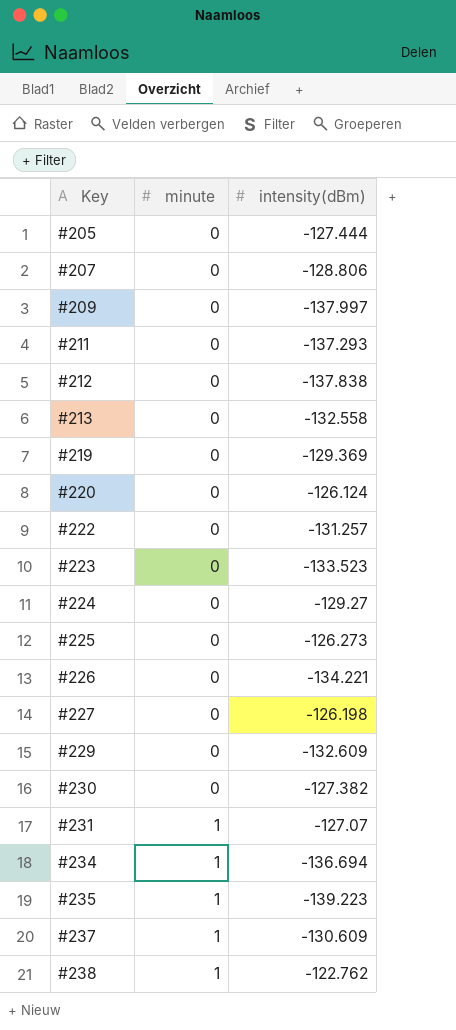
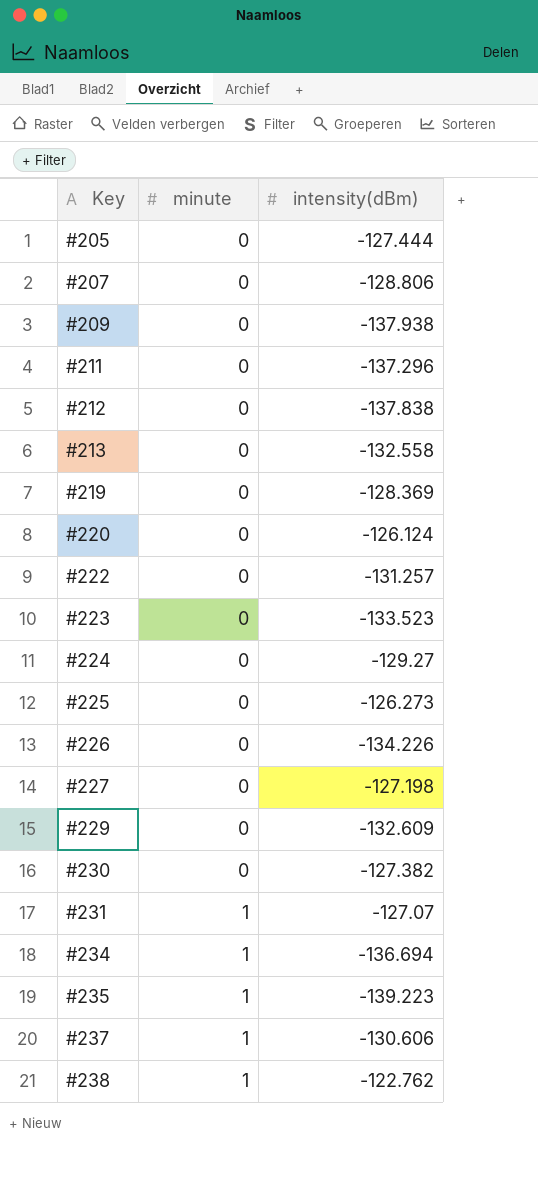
#209 | intensity(dBm): -137.997 -> -137.938
#211 | intensity(dBm): -137.293 -> -137.296
#219 | intensity(dBm): -129.369 -> -128.369
#226 | intensity(dBm): -134.221 -> -134.226
#227 | intensity(dBm): -126.198 -> -127.198
#237 | intensity(dBm): -130.609 -> -130.606

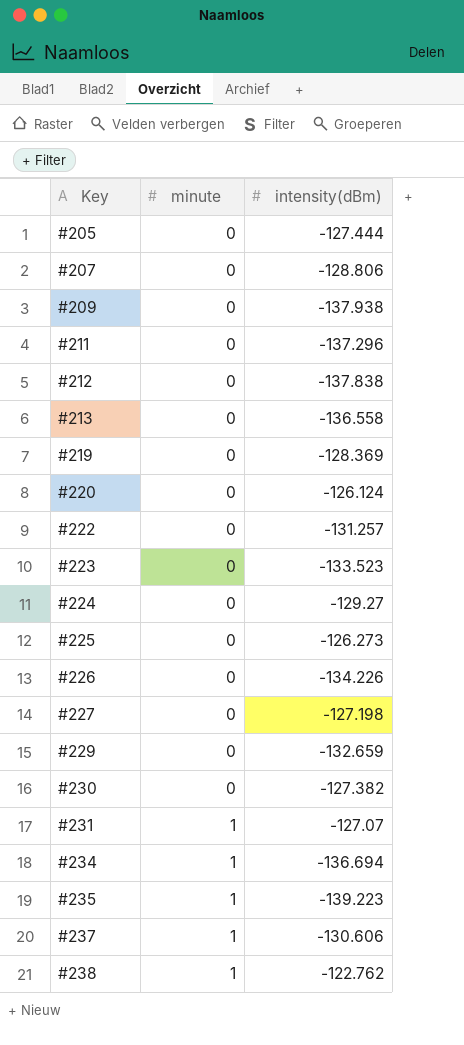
#213 | intensity(dBm): -132.558 -> -136.558
#229 | intensity(dBm): -132.609 -> -132.659

